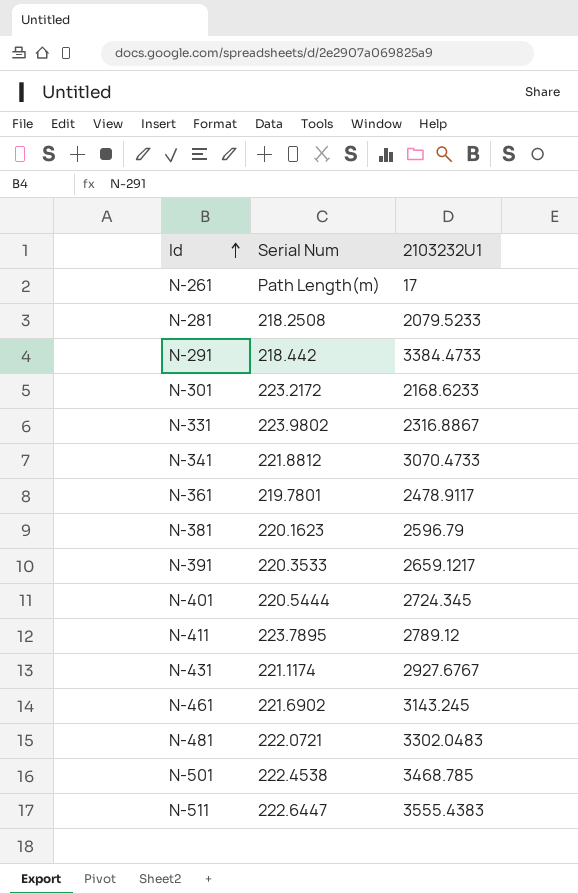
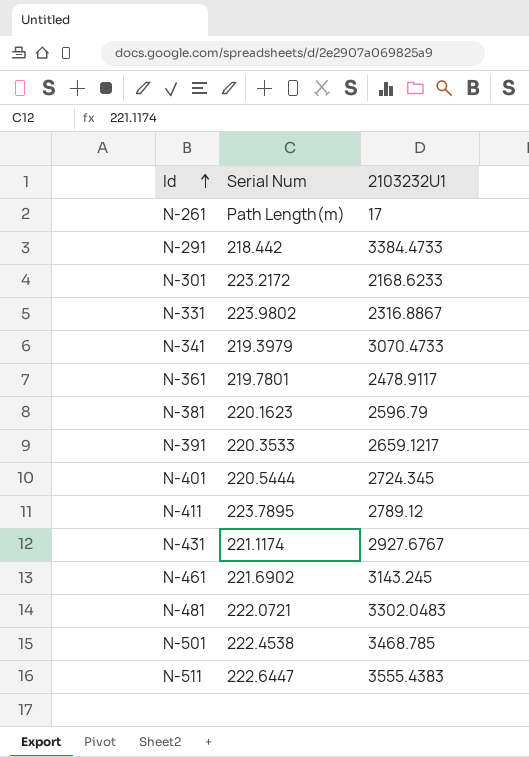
row N-281: 218.2508 | 2079.5233 -> none
N-341 | Serial Num: 221.8812 -> 219.3979

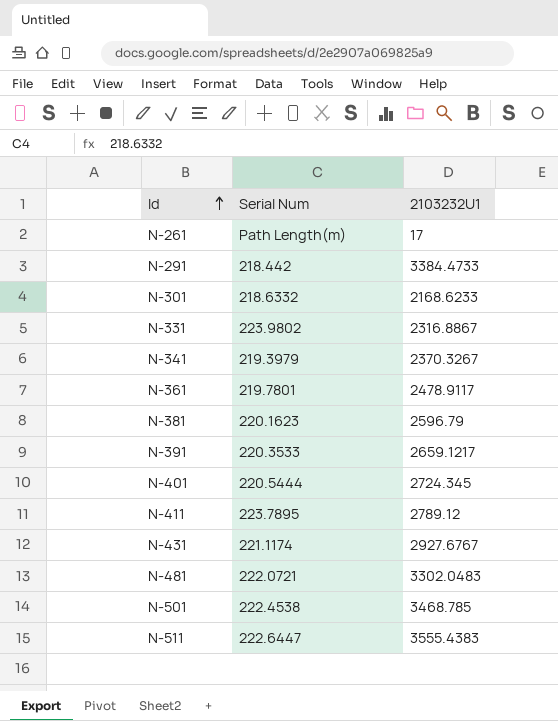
row N-461: 221.6902 | 3143.245 -> none
N-301 | Serial Num: 223.2172 -> 218.6332
N-341 | 2103232U1: 3070.4733 -> 2370.3267

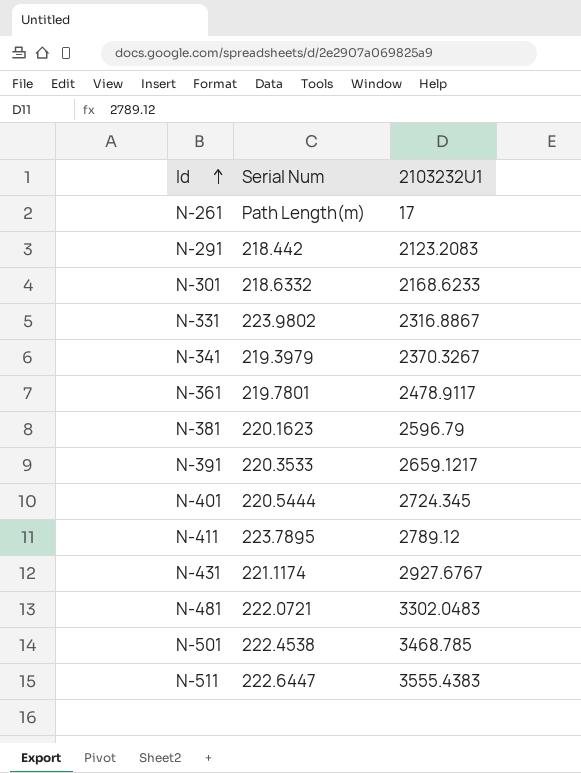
N-291 | 2103232U1: 3384.4733 -> 2123.2083

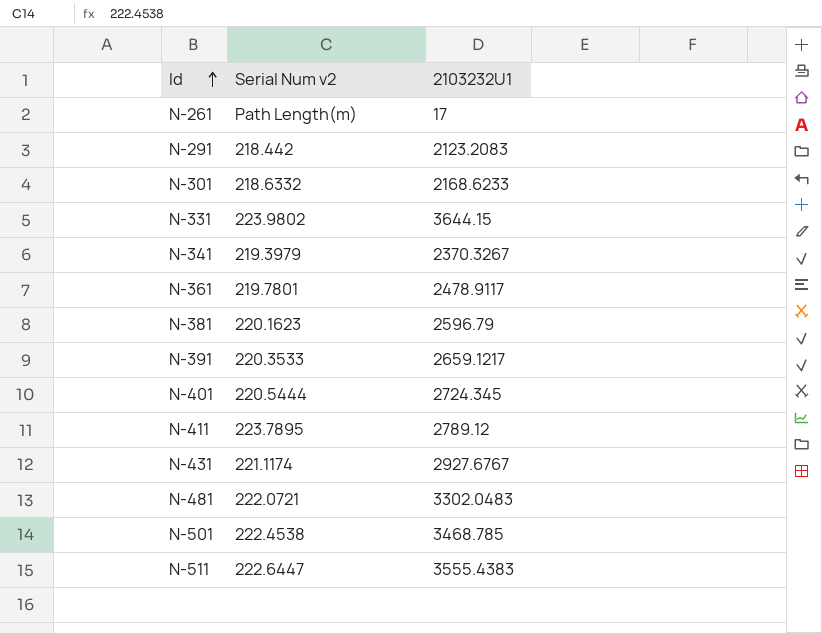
column name: Serial Num -> Serial Num v2
N-331 | 2103232U1: 2316.8867 -> 3644.15

